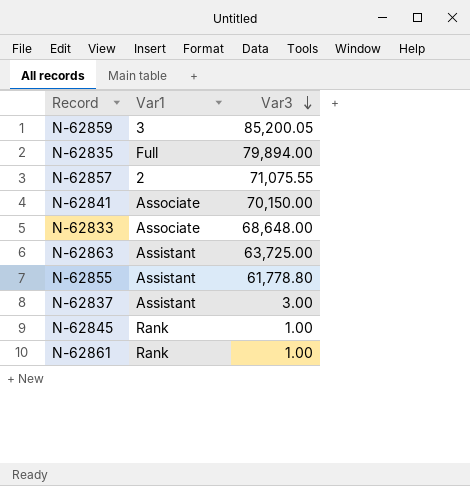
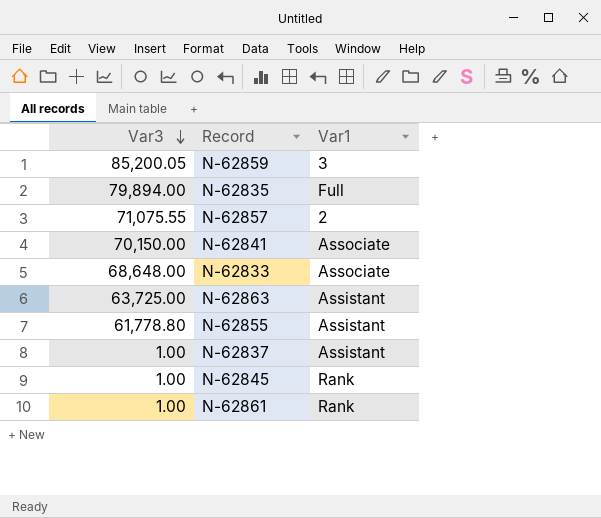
column Var3 | position: 3 -> 1
N-62837 | Var3: 3.00 -> 1.00

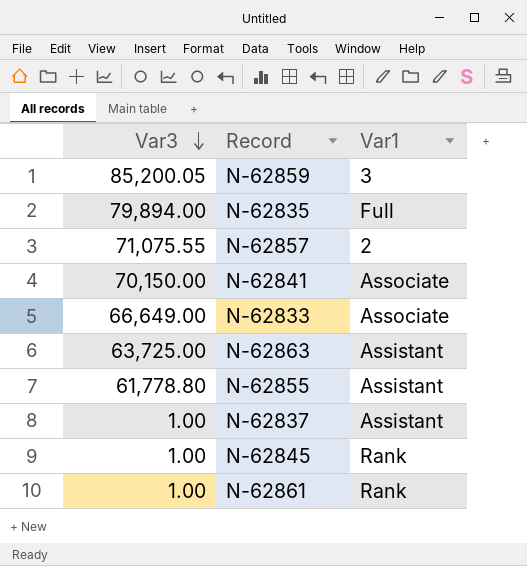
N-62833 | Var3: 68,648.00 -> 66,649.00

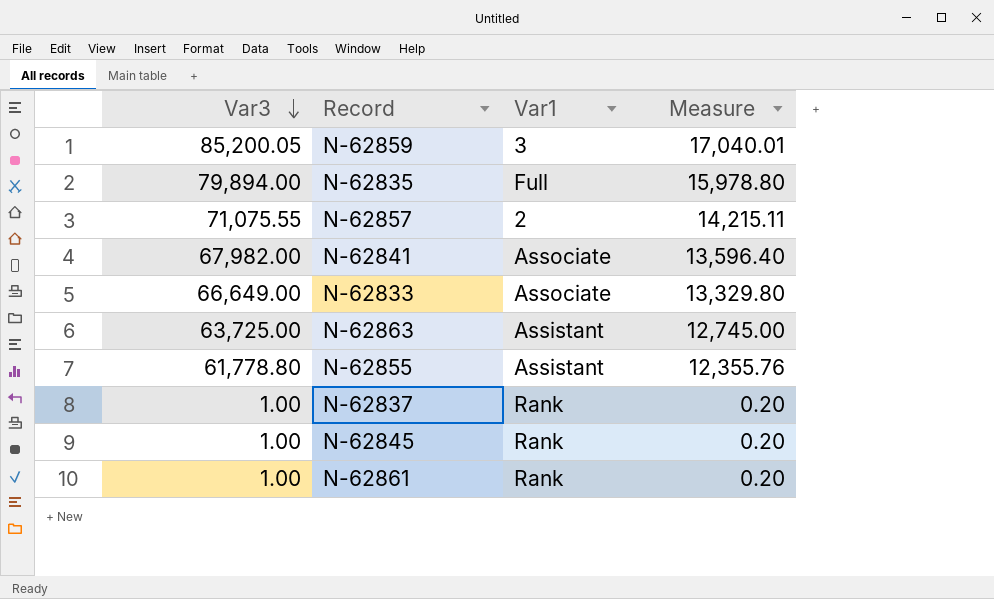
column Measure | formula: none -> [Var3] * 0.2
N-62841 | Var3: 70,150.00 -> 67,982.00
N-62837 | Var1: Assistant -> Rank

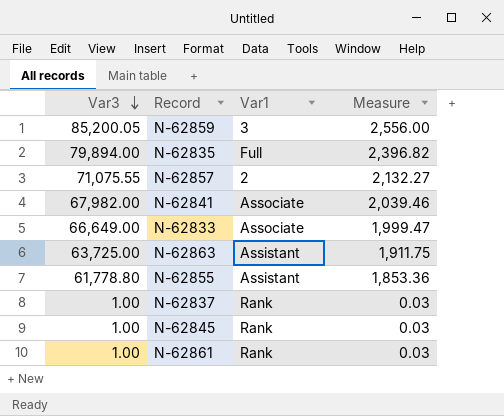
column Measure | formula: [Var3] * 0.2 -> [Var3] * 0.03

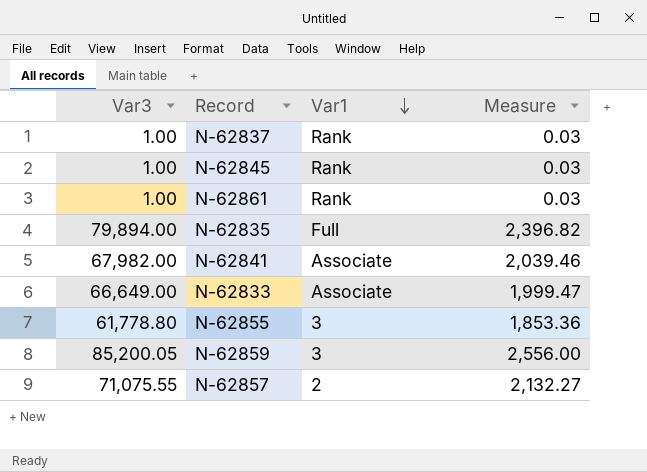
row order: Var3 descending -> Var1 descending
row N-62863: 63,725.00 | Assistant | 1,911.75 -> none
N-62855 | Var1: Assistant -> 3

